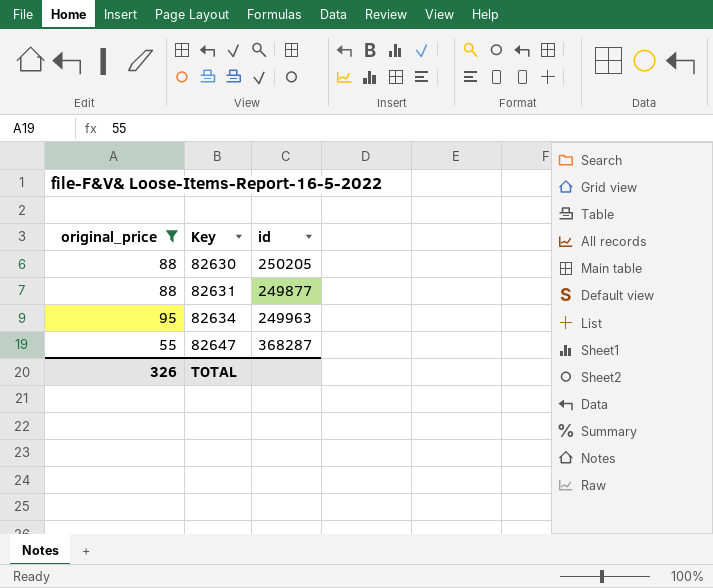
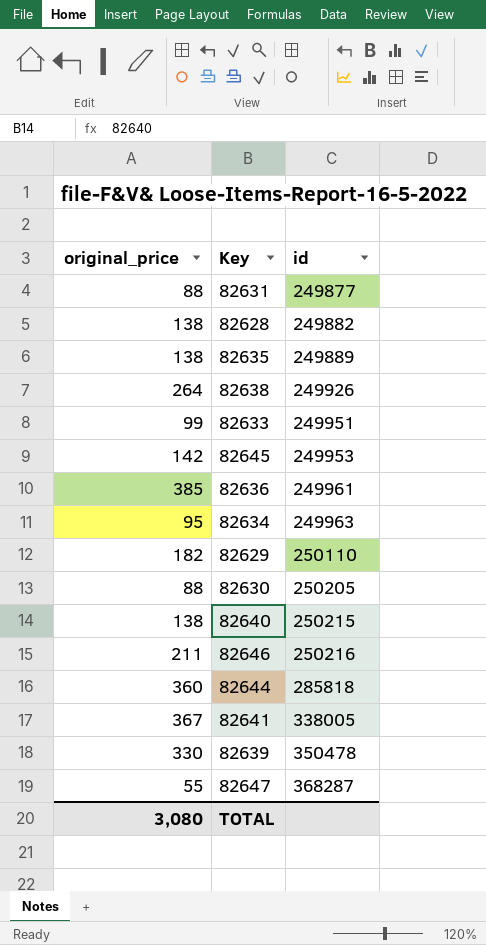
filter: original_price <= 95 -> none
row order: Key ascending -> id ascending
TOTAL | original_price: 326 -> 3,080

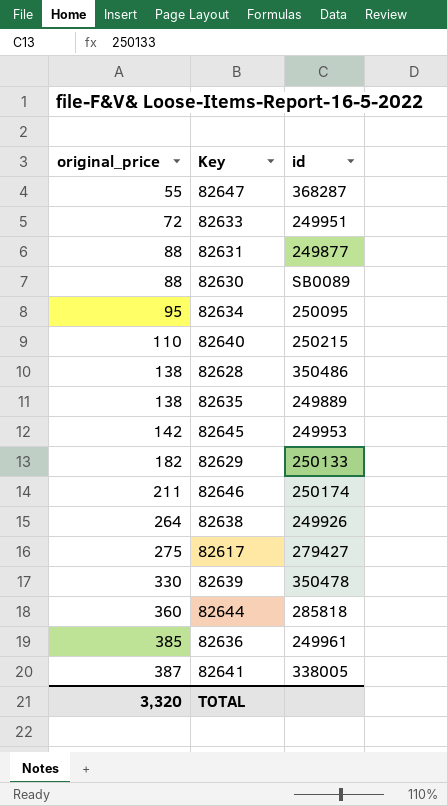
row order: id ascending -> original_price ascending
82633 | original_price: 99 -> 72
82630 | id: 250205 -> SB0089
82634 | id: 249963 -> 250095
82640 | original_price: 138 -> 110
82628 | id: 249882 -> 350486
82629 | id: 250110 -> 250133
82646 | id: 250216 -> 250174
row 82617: none -> 275 | 279427
82641 | original_price: 367 -> 387
TOTAL | original_price: 3,080 -> 3,320

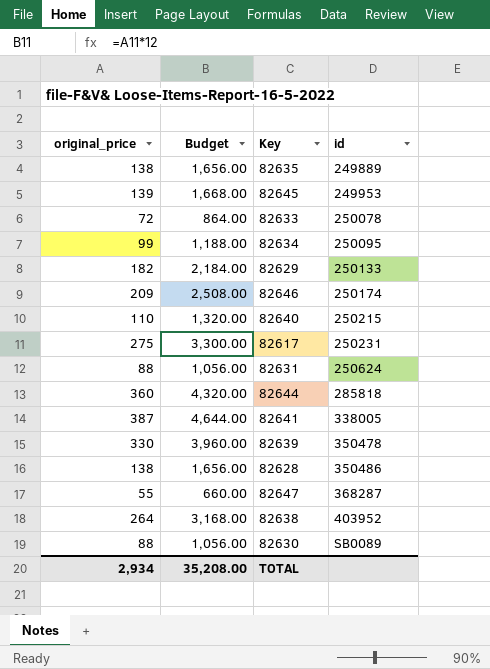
row order: original_price ascending -> id ascending
column Budget | formula: none -> [original_price] * 12
row 82636: 385 | 249961 -> none
82645 | original_price: 142 -> 139
82633 | id: 249951 -> 250078
82634 | original_price: 95 -> 99
82646 | original_price: 211 -> 209
82617 | id: 279427 -> 250231
82631 | id: 249877 -> 250624
82638 | id: 249926 -> 403952
TOTAL | original_price: 3,320 -> 2,934

